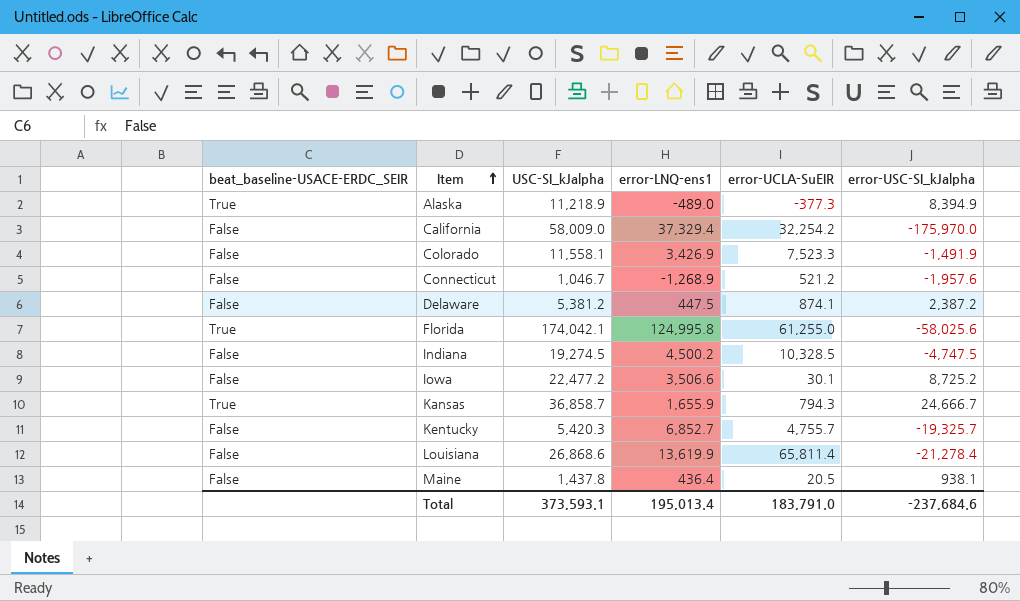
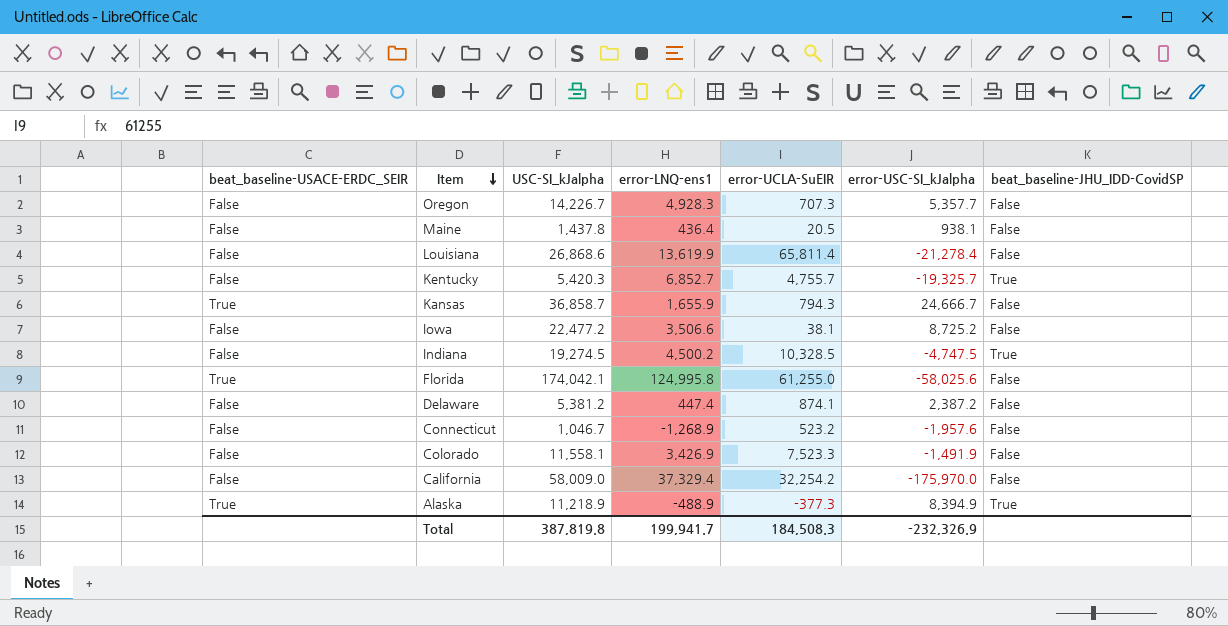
row order: Item ascending -> Item descending
column beat_baseline-JHU_IDD-CovidSP | position: none -> 7
row Oregon: none -> False | 14,226.7 | 4,928.3 | 707.3 | 5,357.7 | False
Iowa | error-UCLA-SuEIR: 30.1 -> 38.1
Delaware | error-LNQ-ens1: 447.5 -> 447.4
Connecticut | error-UCLA-SuEIR: 521.2 -> 523.2
Alaska | error-LNQ-ens1: -489.0 -> -488.9
Total | USC-SI_kJalpha: 373,593.1 -> 387,819.8
Total | error-LNQ-ens1: 195,013.4 -> 199,941.7
Total | error-UCLA-SuEIR: 183,791.0 -> 184,508.3
Total | error-USC-SI_kJalpha: -237,684.6 -> -232,326.9

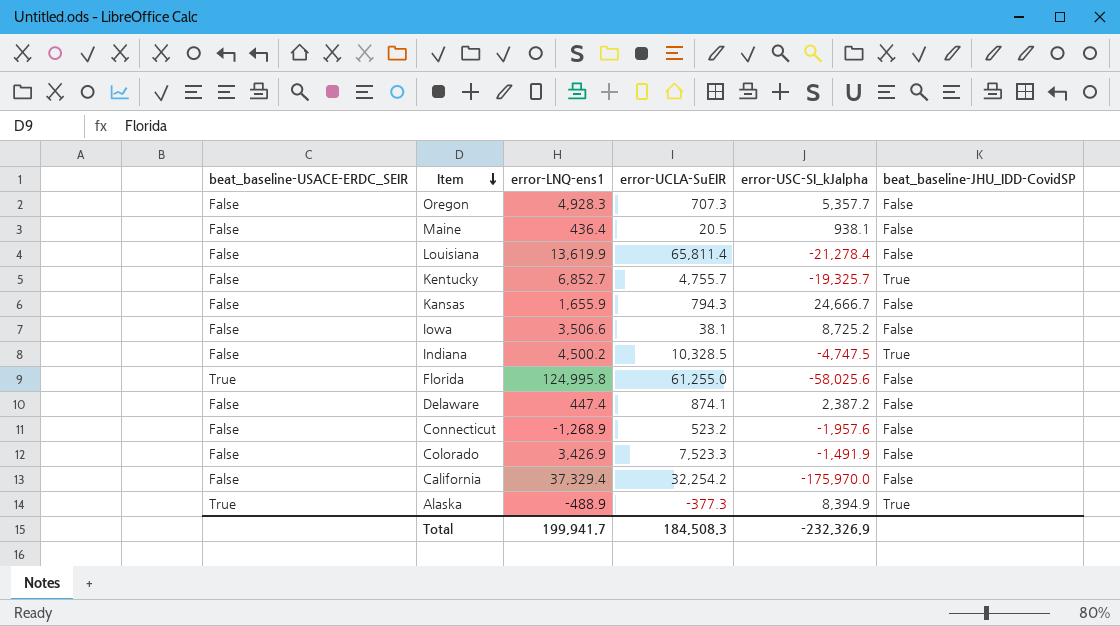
column USC-SI_kJalpha | position: 3 -> none
Kansas | beat_baseline-USACE-ERDC_SEIR: True -> False

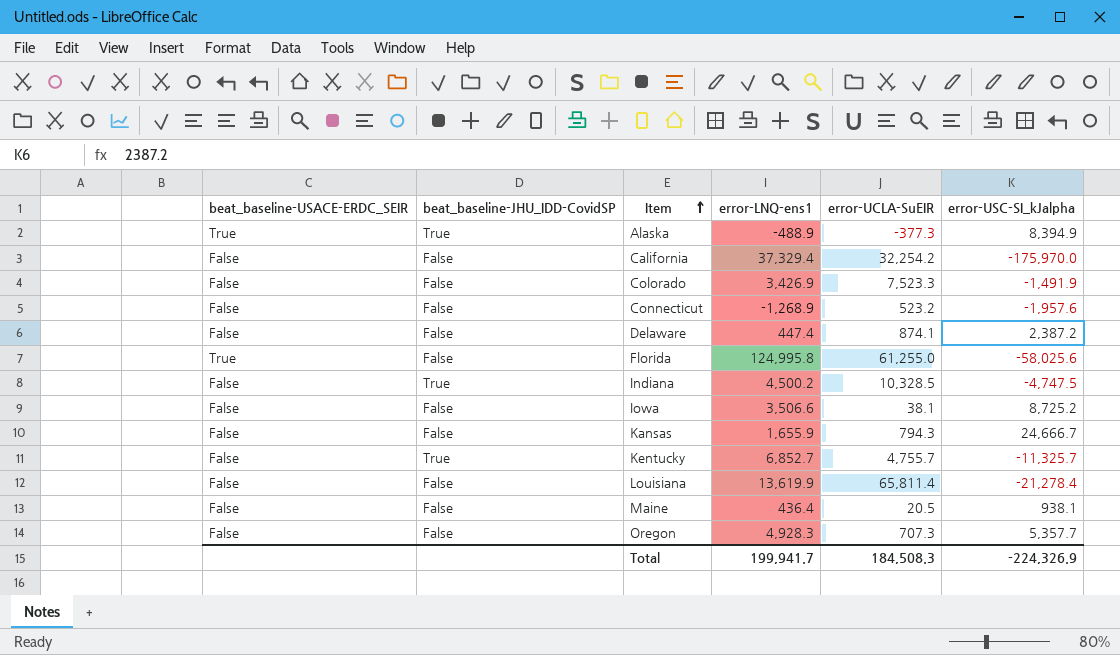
row order: Item descending -> Item ascending
column beat_baseline-JHU_IDD-CovidSP | position: 6 -> 2
Kentucky | error-USC-SI_kJalpha: -19,325.7 -> -11,325.7
Total | error-USC-SI_kJalpha: -232,326.9 -> -224,326.9

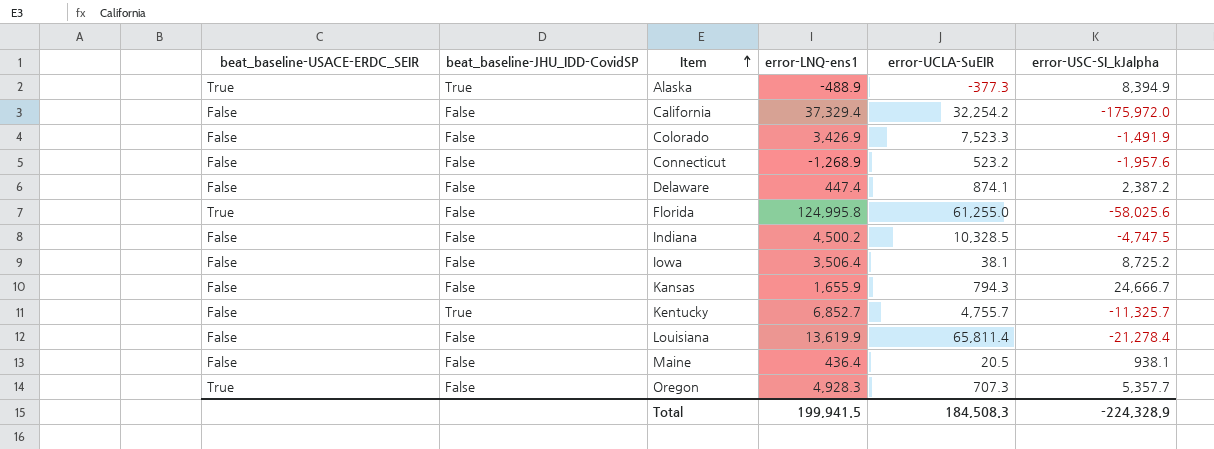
California | error-USC-SI_kJalpha: -175,970.0 -> -175,972.0
Indiana | beat_baseline-JHU_IDD-CovidSP: True -> False
Iowa | error-LNQ-ens1: 3,506.6 -> 3,506.4
Oregon | beat_baseline-USACE-ERDC_SEIR: False -> True
Total | error-LNQ-ens1: 199,941.7 -> 199,941.5
Total | error-USC-SI_kJalpha: -224,326.9 -> -224,328.9

